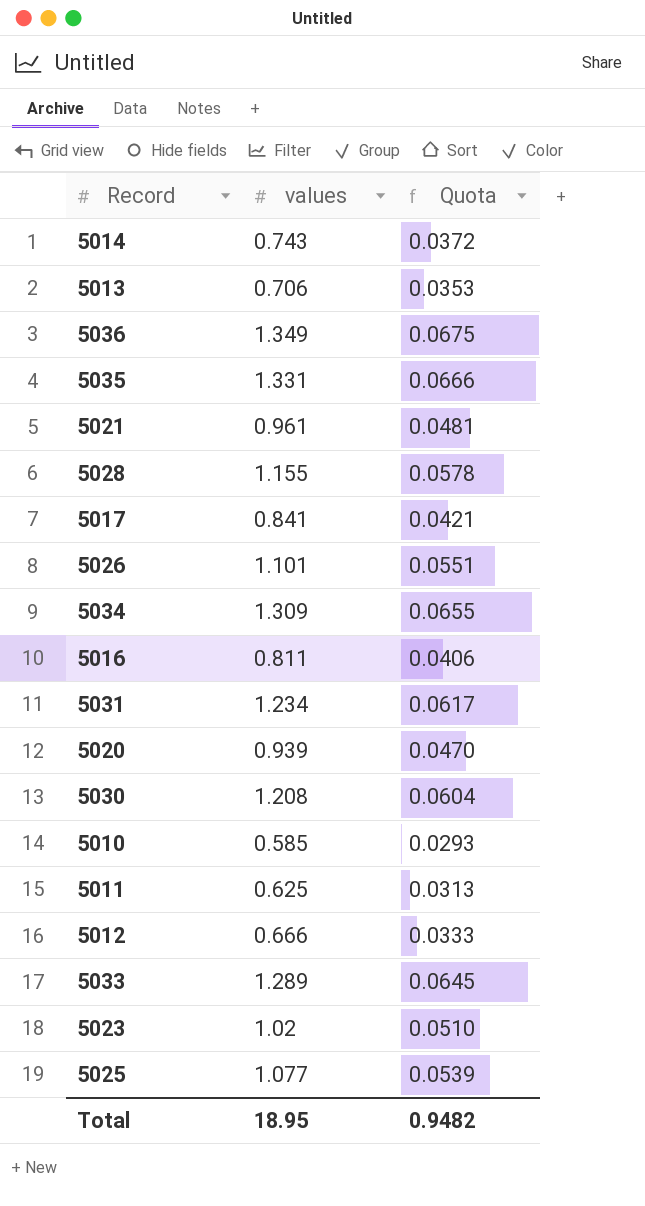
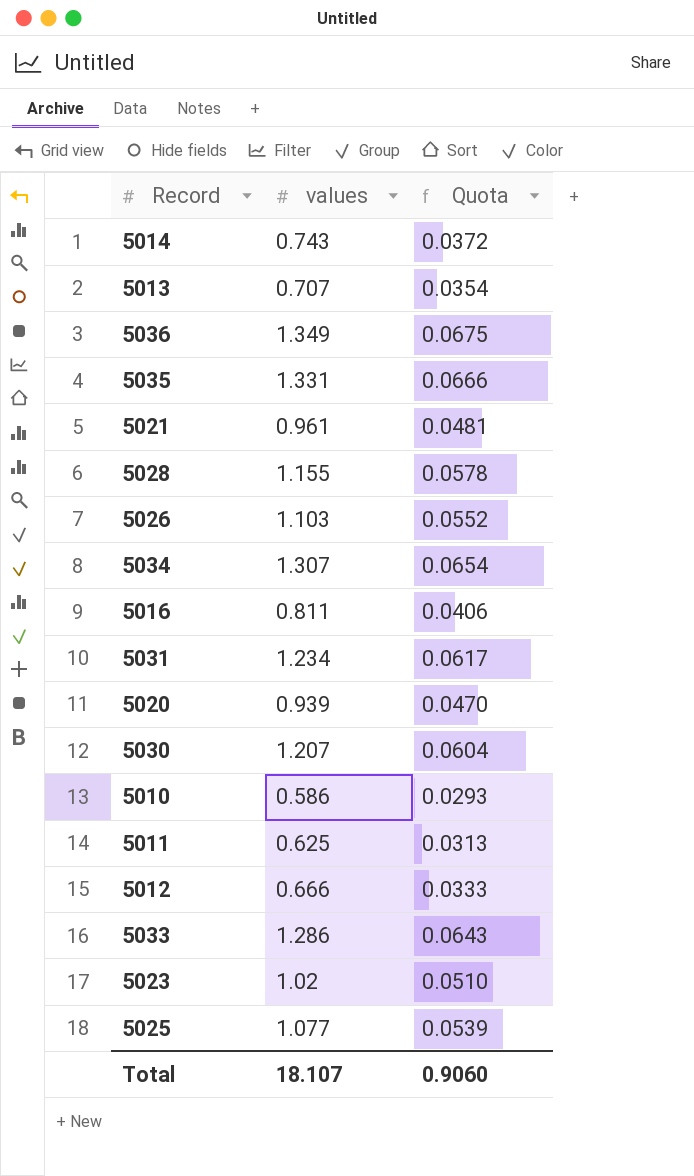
row 5017: 0.841 | 0.0421 -> none
5013 | values: 0.706 -> 0.707
5013 | Quota: 0.0353 -> 0.0354
5026 | values: 1.101 -> 1.103
5026 | Quota: 0.0551 -> 0.0552
5034 | values: 1.309 -> 1.307
5034 | Quota: 0.0655 -> 0.0654
5030 | values: 1.208 -> 1.207
5010 | values: 0.585 -> 0.586
5033 | values: 1.289 -> 1.286
5033 | Quota: 0.0645 -> 0.0643
Total | values: 18.95 -> 18.107
Total | Quota: 0.9482 -> 0.9060

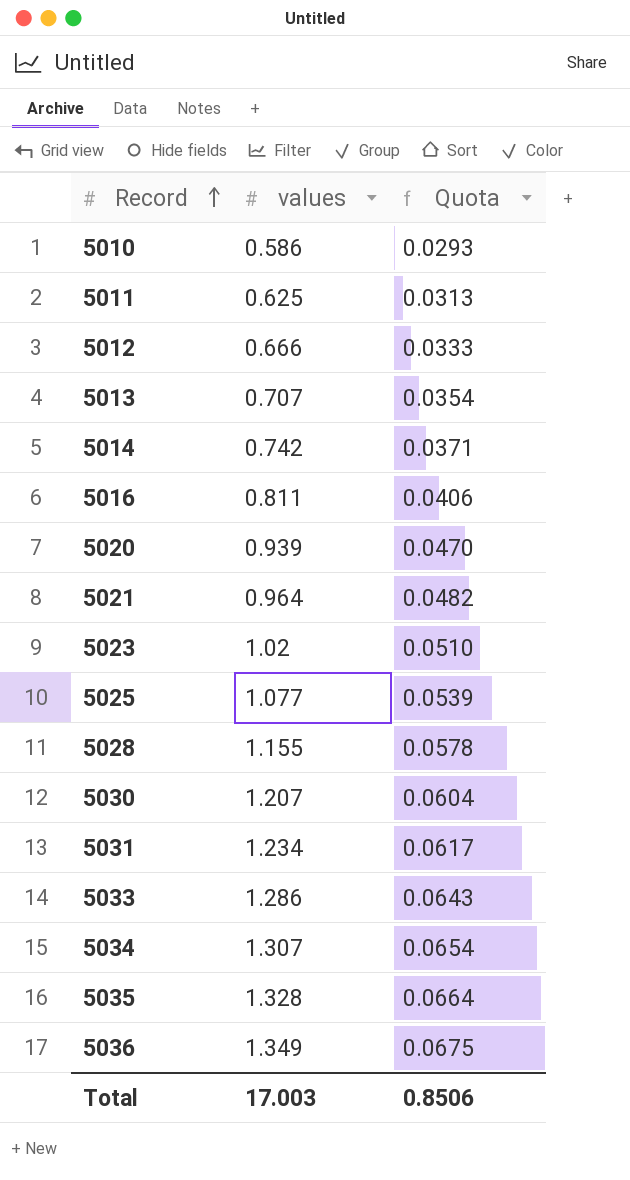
row order: none -> Record ascending
row 5026: 1.103 | 0.0552 -> none
5014 | values: 0.743 -> 0.742
5014 | Quota: 0.0372 -> 0.0371
5021 | values: 0.961 -> 0.964
5021 | Quota: 0.0481 -> 0.0482
5035 | values: 1.331 -> 1.328
5035 | Quota: 0.0666 -> 0.0664
Total | values: 18.107 -> 17.003
Total | Quota: 0.9060 -> 0.8506

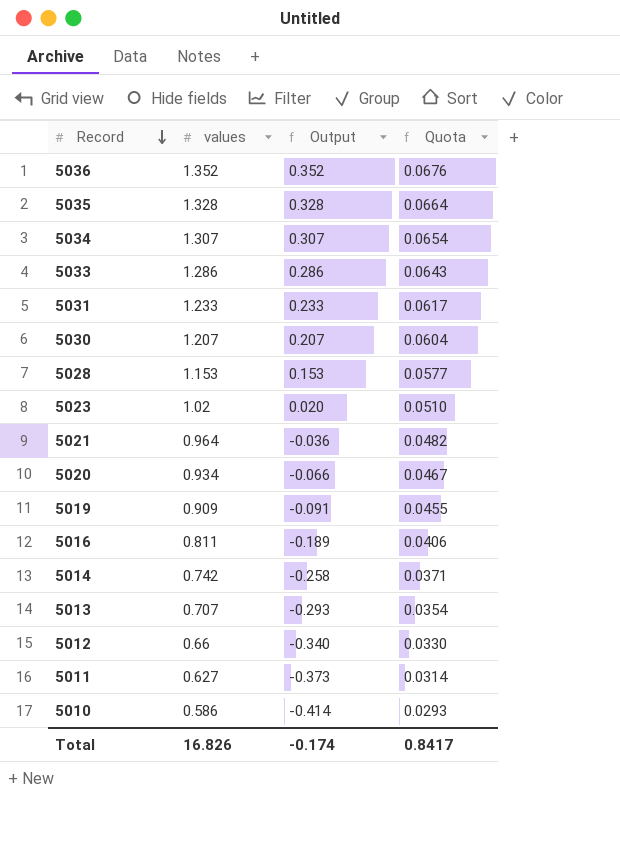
row order: Record ascending -> Record descending
column Output | formula: none -> [values] - 1
row 5025: 1.077 | 0.0539 -> none
5036 | values: 1.349 -> 1.352
5036 | Quota: 0.0675 -> 0.0676
5031 | values: 1.234 -> 1.233
5028 | values: 1.155 -> 1.153
5028 | Quota: 0.0578 -> 0.0577
5020 | values: 0.939 -> 0.934
5020 | Quota: 0.0470 -> 0.0467
row 5019: none -> 0.909 | -0.091 | 0.0455
5012 | values: 0.666 -> 0.66
5012 | Quota: 0.0333 -> 0.0330
5011 | values: 0.625 -> 0.627
5011 | Quota: 0.0313 -> 0.0314
Total | values: 17.003 -> 16.826
Total | Quota: 0.8506 -> 0.8417

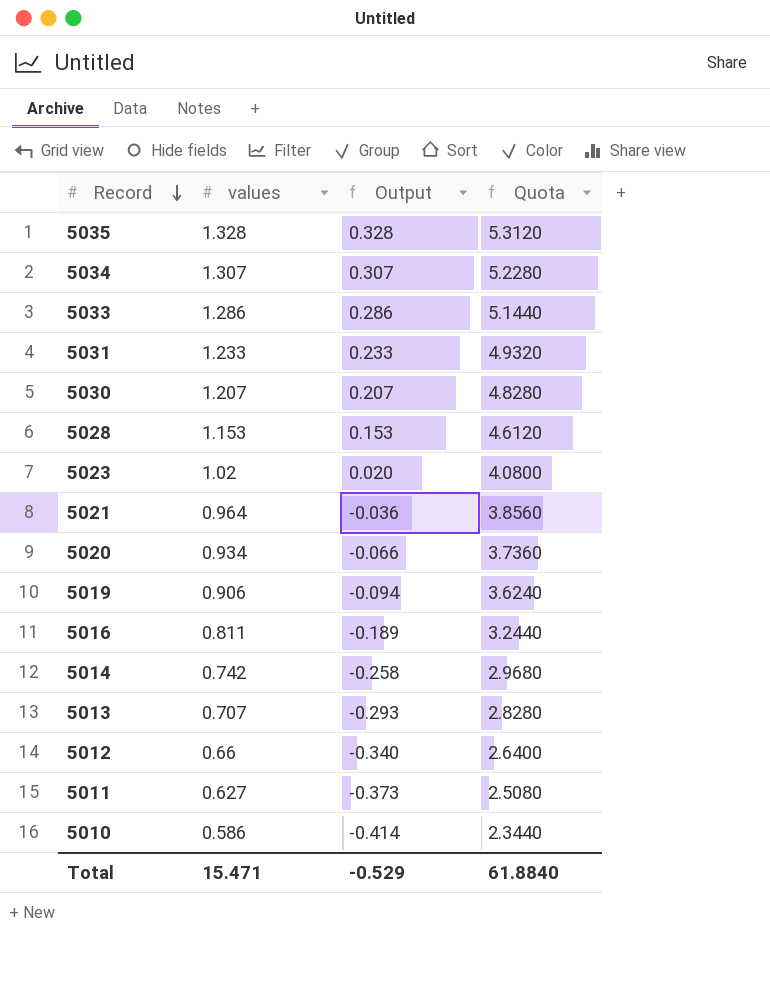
column Quota | formula: [values] * 0.05 -> [values] * 4
row 5036: 1.352 | 0.352 | 0.0676 -> none
5019 | values: 0.909 -> 0.906
5019 | Output: -0.091 -> -0.094
Total | values: 16.826 -> 15.471
Total | Output: -0.174 -> -0.529
Total | Quota: 0.8417 -> 61.8840

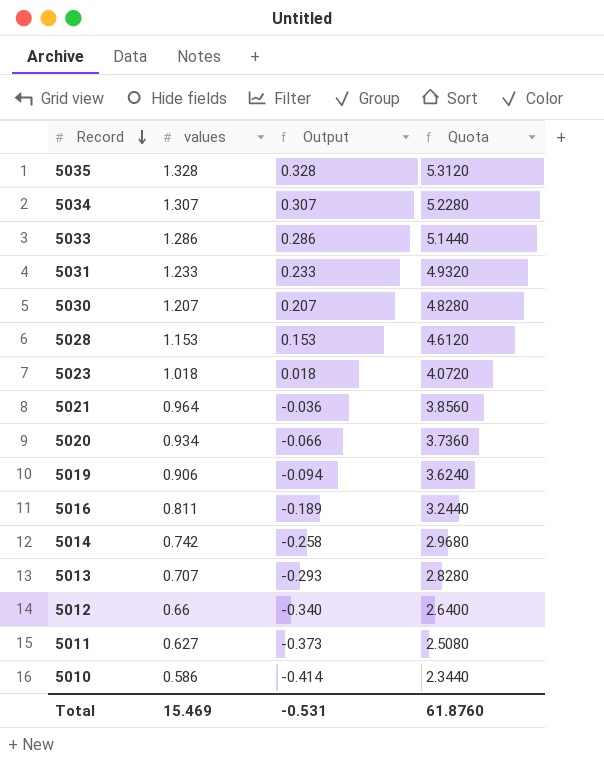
5023 | values: 1.02 -> 1.018
5023 | Output: 0.020 -> 0.018
5023 | Quota: 4.0800 -> 4.0720
Total | values: 15.471 -> 15.469
Total | Output: -0.529 -> -0.531
Total | Quota: 61.8840 -> 61.8760

